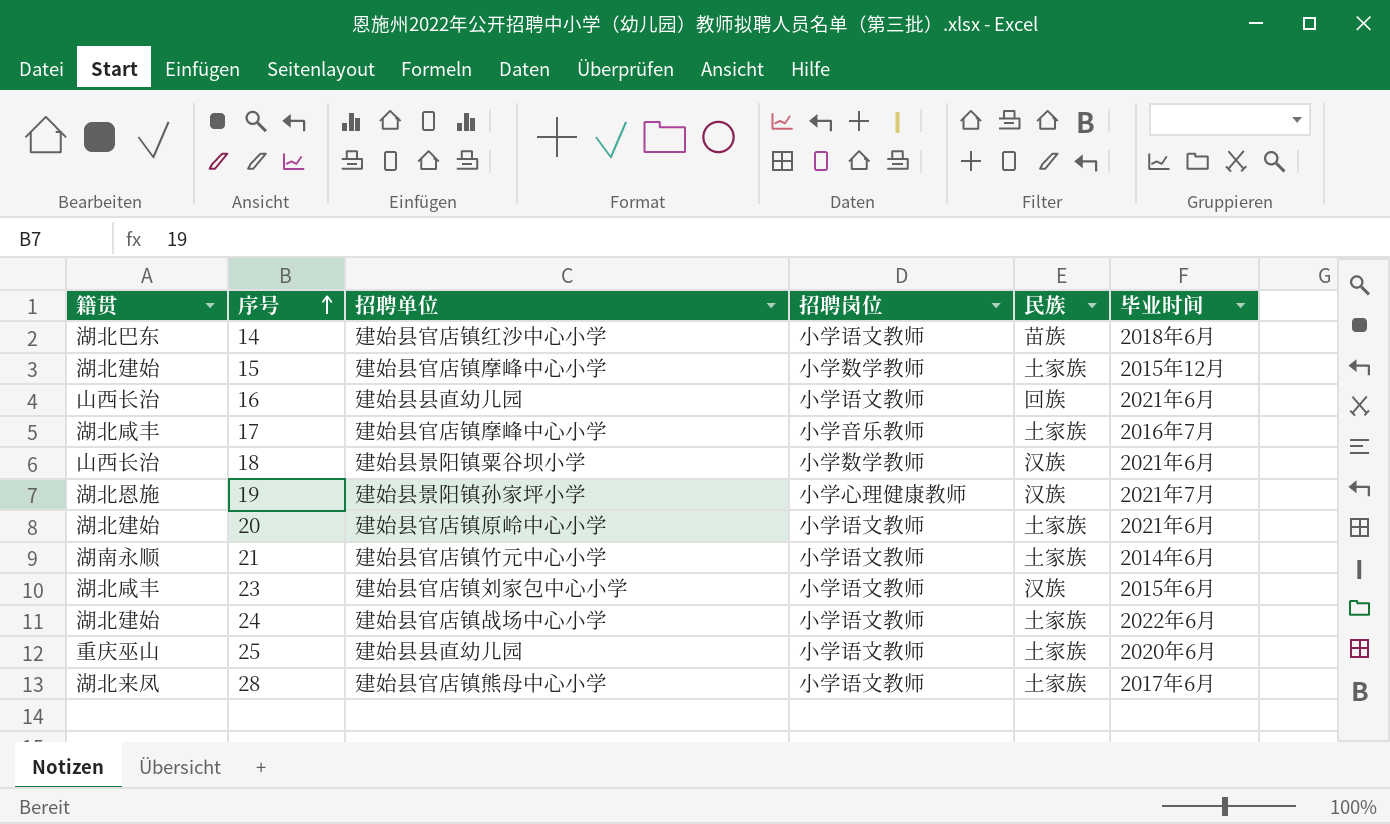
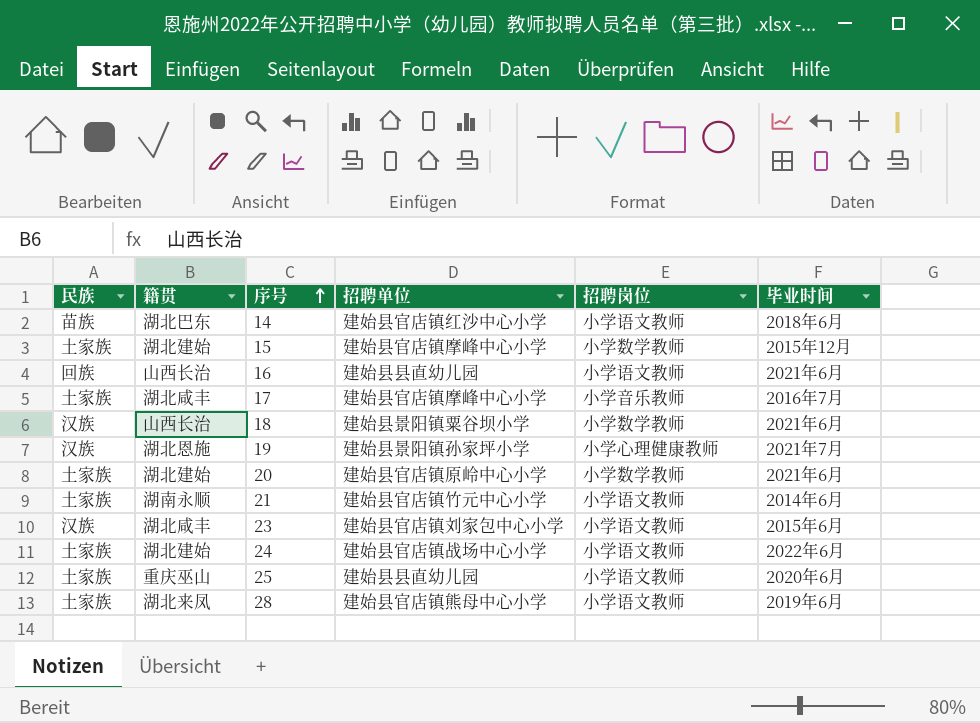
column 民族 | position: 5 -> 1
20 | 招聘岗位: 小学语文教师 -> 小学数学教师
28 | 毕业时间: 2017年6月 -> 2019年6月

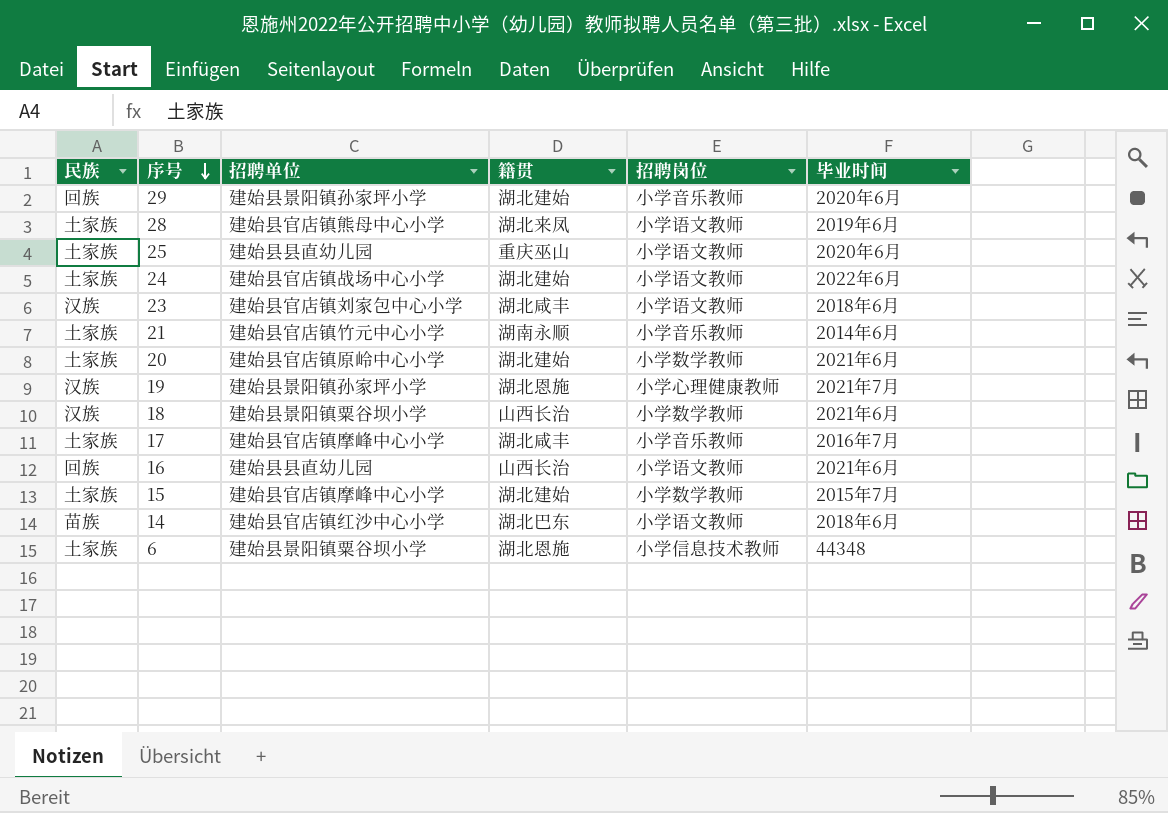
row order: 序号 ascending -> 序号 descending
column 籍贯 | position: 2 -> 4
row 29: none -> 回族 | 建始县景阳镇孙家坪小学 | 湖北建始 | 小学音乐教师 | 2020年6月
23 | 毕业时间: 2015年6月 -> 2018年6月
21 | 招聘岗位: 小学语文教师 -> 小学音乐教师
15 | 毕业时间: 2015年12月 -> 2015年7月
row 6: none -> 土家族 | 建始县景阳镇粟谷坝小学 | 湖北恩施 | 小学信息技术教师 | 44348

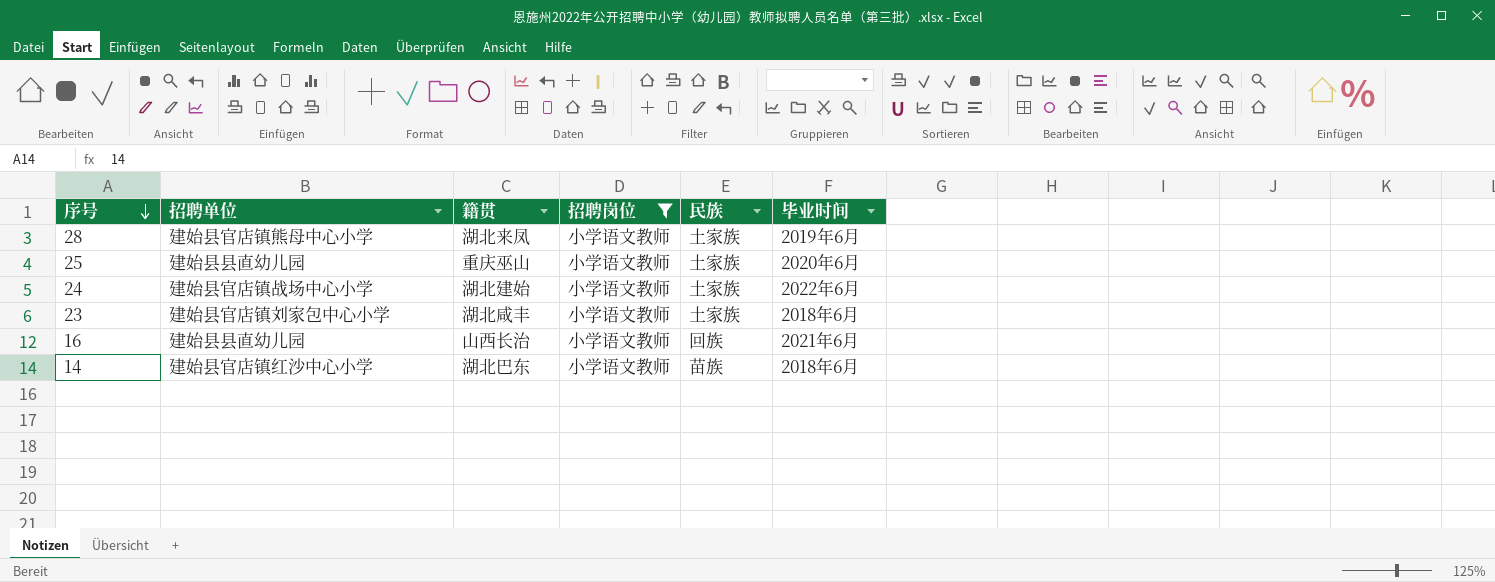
filter: none -> 招聘岗位 = 小学语文教师
column 民族 | position: 1 -> 5
23 | 民族: 汉族 -> 土家族

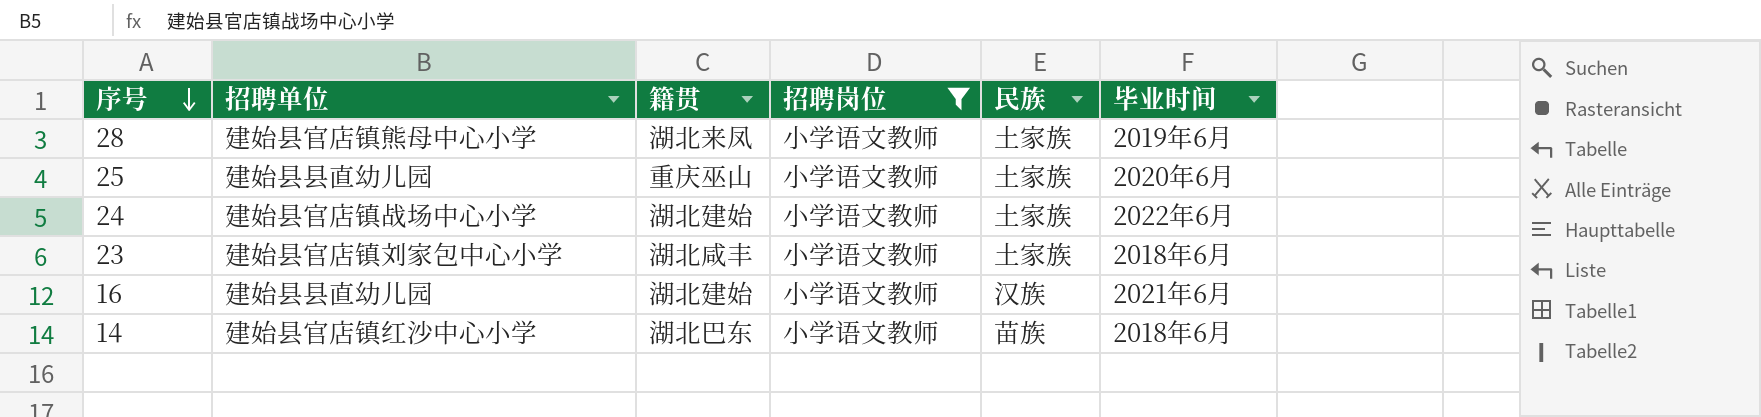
16 | 籍贯: 山西长治 -> 湖北建始
16 | 民族: 回族 -> 汉族

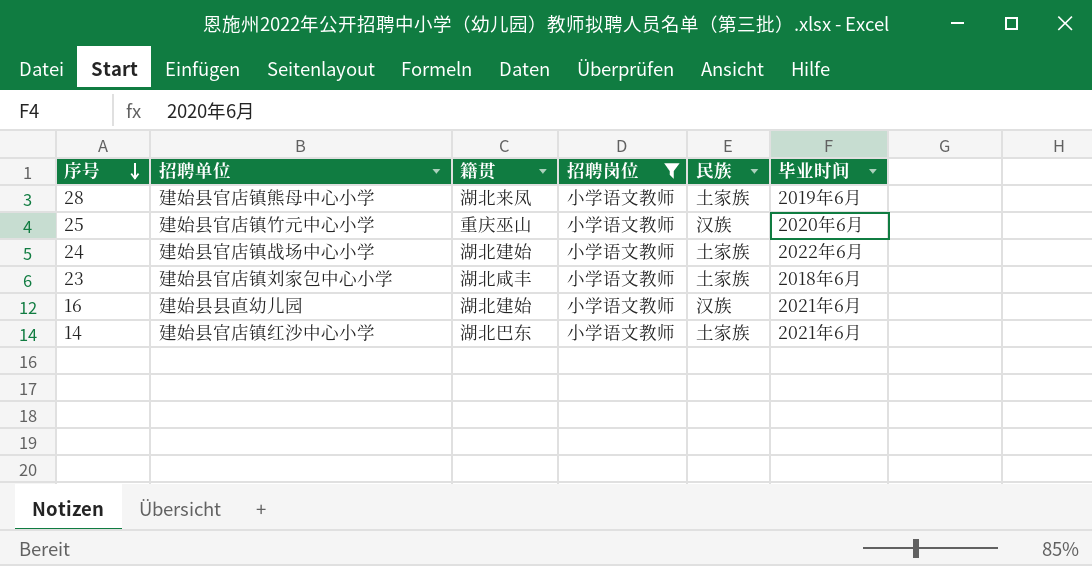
25 | 招聘单位: 建始县县直幼儿园 -> 建始县官店镇竹元中心小学
25 | 民族: 土家族 -> 汉族
14 | 民族: 苗族 -> 土家族
14 | 毕业时间: 2018年6月 -> 2021年6月

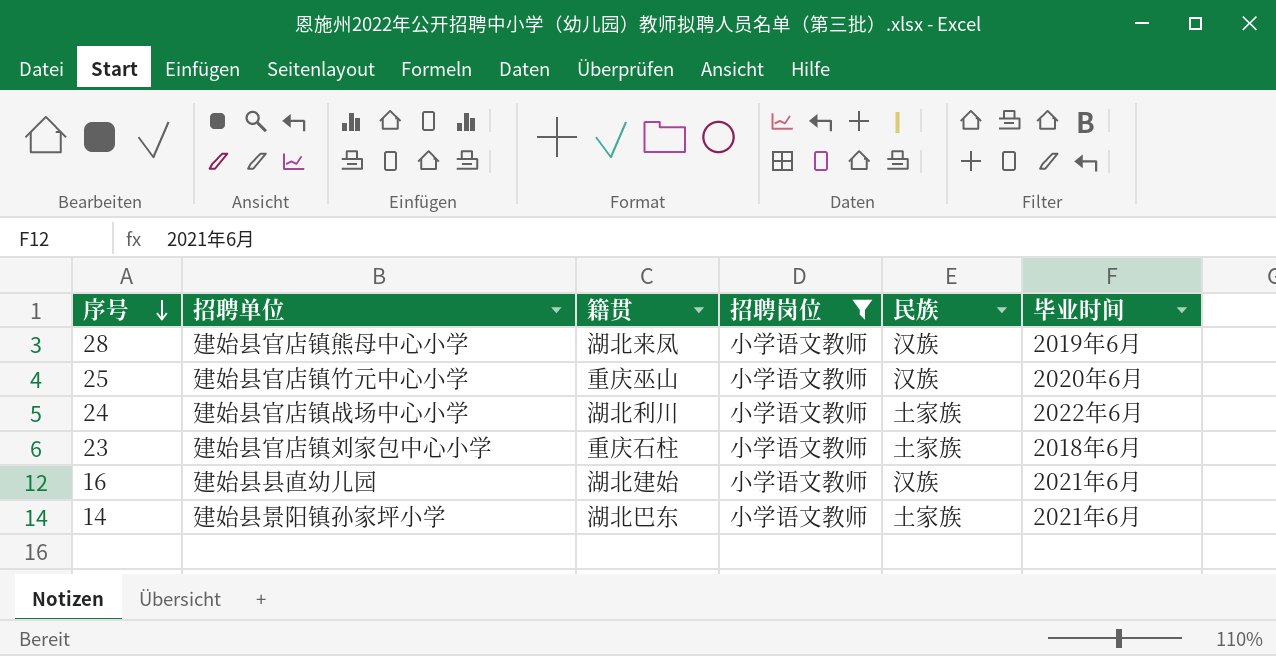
28 | 民族: 土家族 -> 汉族
24 | 籍贯: 湖北建始 -> 湖北利川
23 | 籍贯: 湖北咸丰 -> 重庆石柱
14 | 招聘单位: 建始县官店镇红沙中心小学 -> 建始县景阳镇孙家坪小学

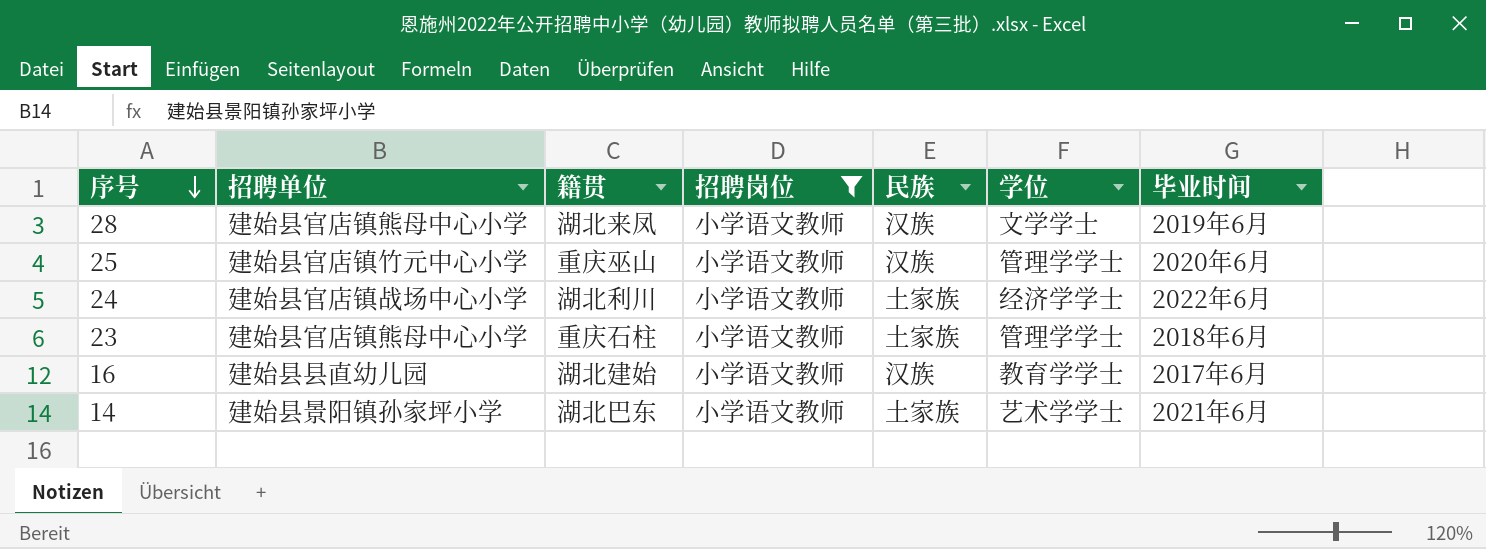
column 学位 | position: none -> 6
23 | 招聘单位: 建始县官店镇刘家包中心小学 -> 建始县官店镇熊母中心小学
16 | 毕业时间: 2021年6月 -> 2017年6月

